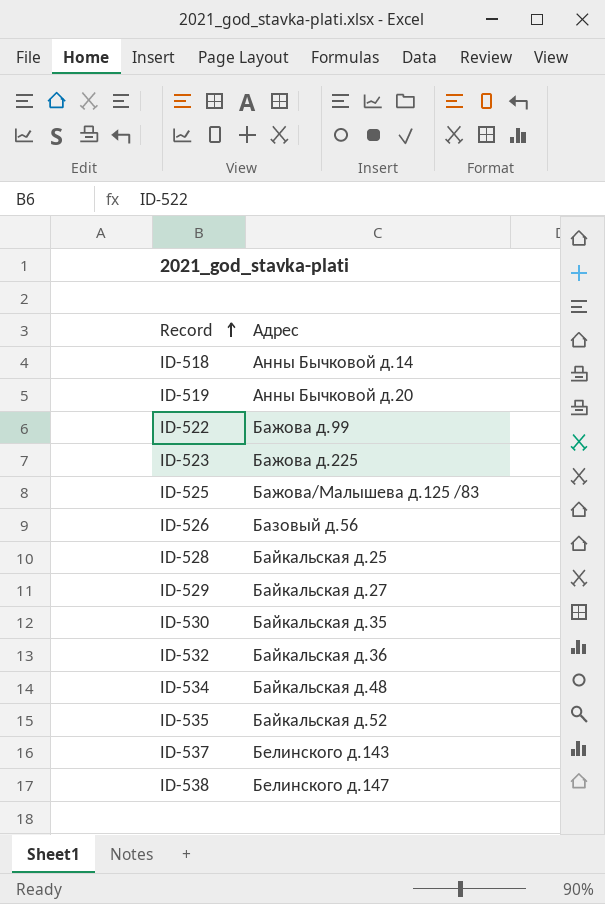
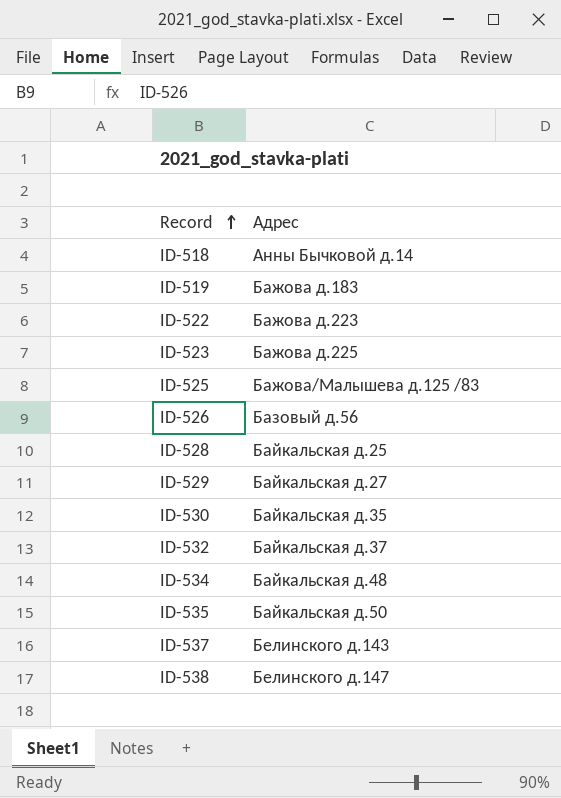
ID-519 | Адрес: Анны Бычковой д.20 -> Бажова д.183
ID-522 | Адрес: Бажова д.99 -> Бажова д.223
ID-532 | Адрес: Байкальская д.36 -> Байкальская д.37
ID-535 | Адрес: Байкальская д.52 -> Байкальская д.50

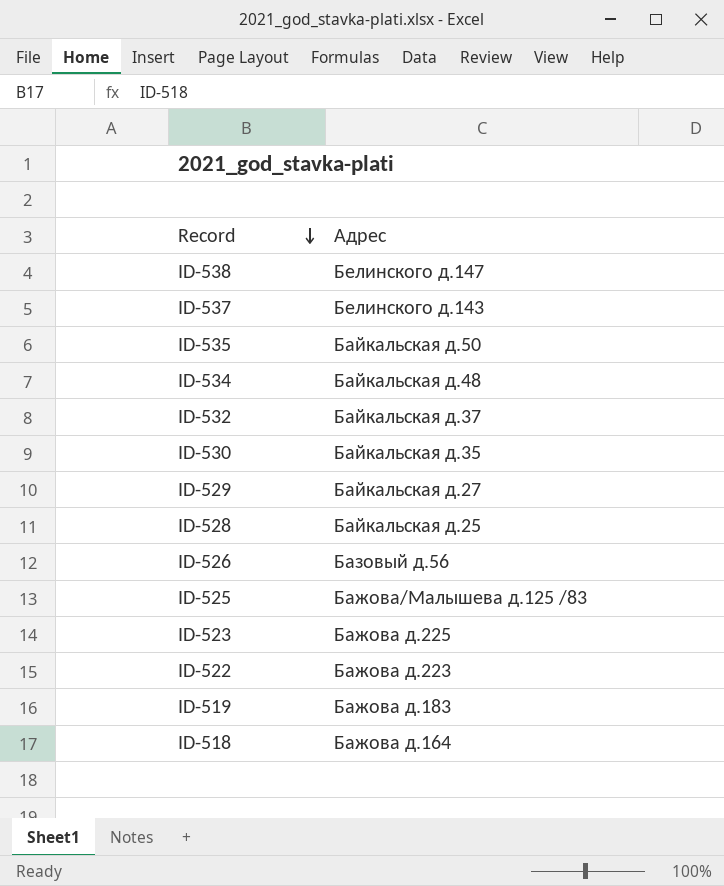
row order: Record ascending -> Record descending
ID-518 | Адрес: Анны Бычковой д.14 -> Бажова д.164

